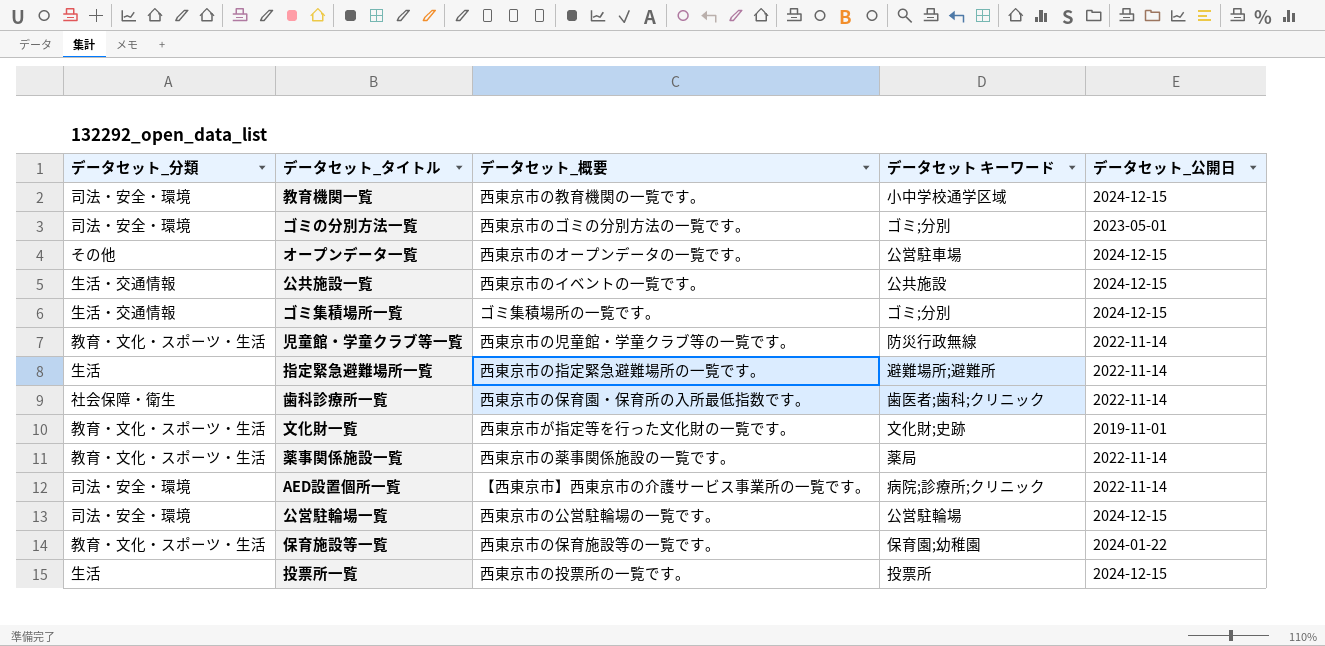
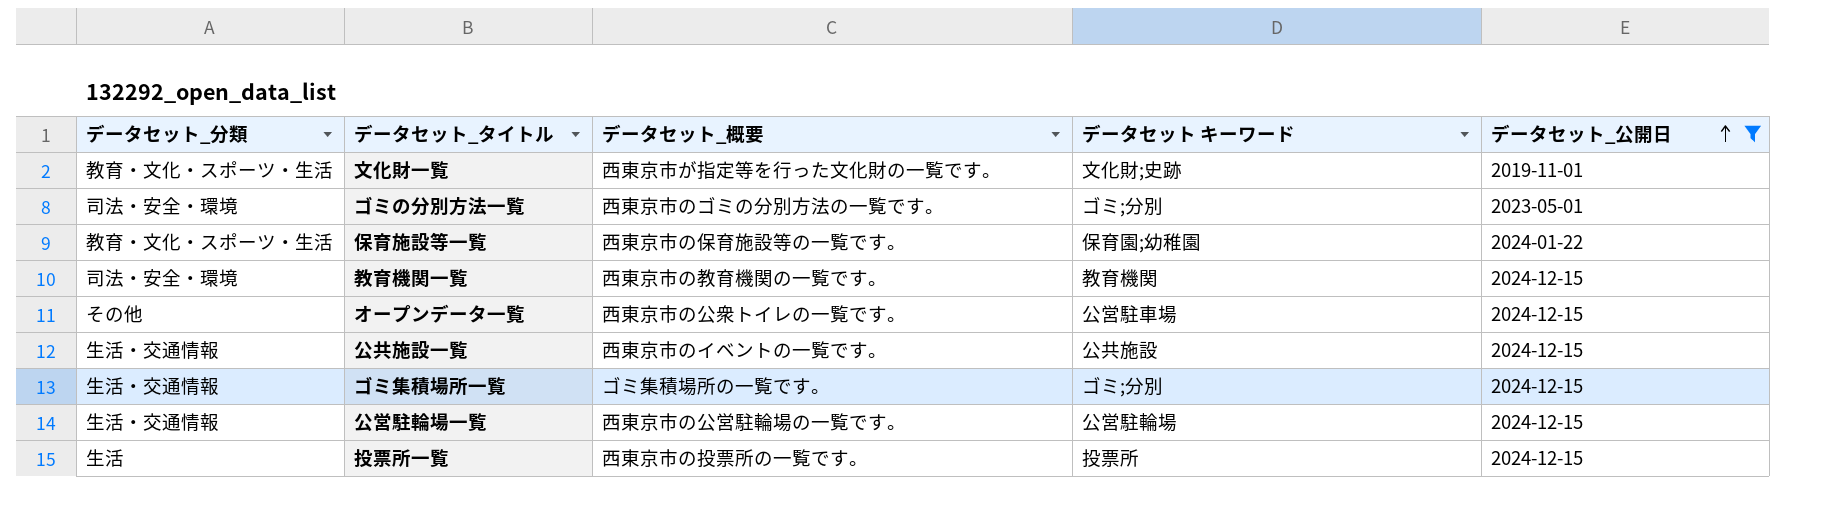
filter: none -> データセット_公開日 != 2022-11-14
row order: none -> データセット_公開日 ascending
教育機関一覧 | データセット キーワード: 小中学校通学区域 -> 教育機関
オープンデータ一覧 | データセット_概要: 西東京市のオープンデータの一覧です。 -> 西東京市の公衆トイレの一覧です。
公営駐輪場一覧 | データセット_分類: 司法・安全・環境 -> 生活・交通情報

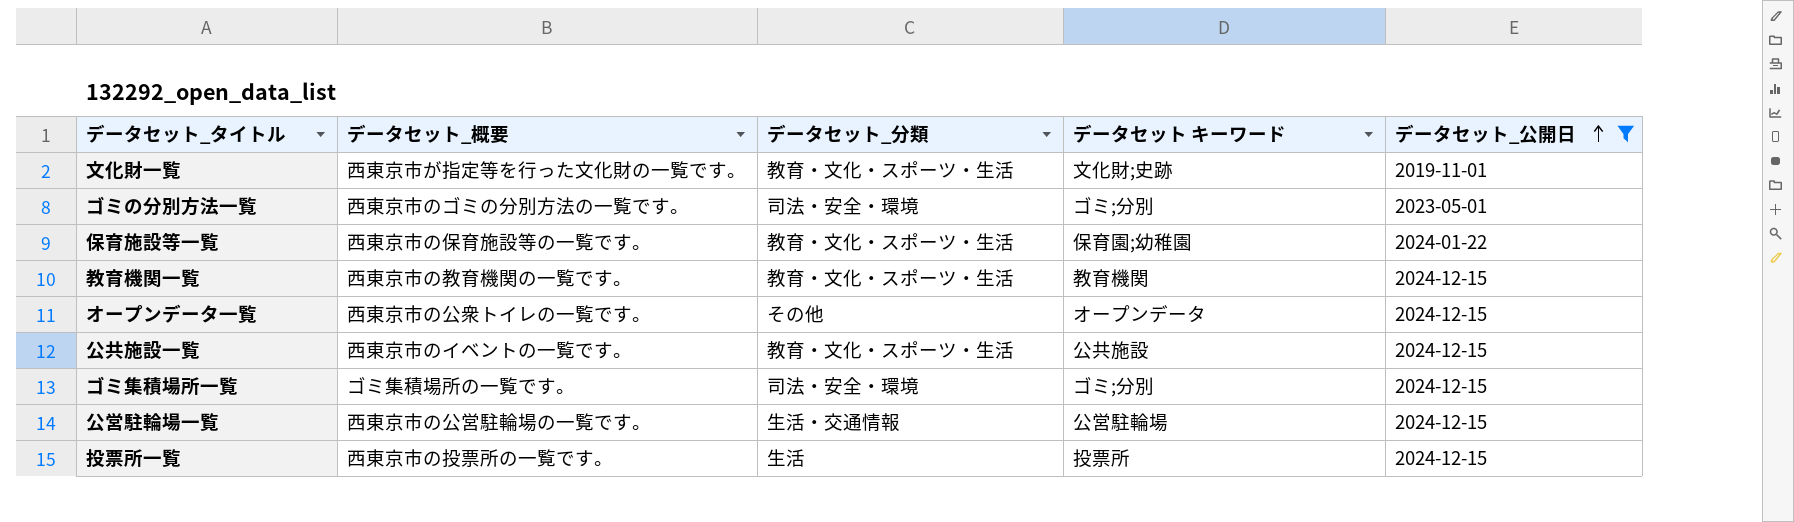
column データセット_分類 | position: 1 -> 3
教育機関一覧 | データセット_分類: 司法・安全・環境 -> 教育・文化・スポーツ・生活
オープンデータ一覧 | データセット キーワード: 公営駐車場 -> オープンデータ
公共施設一覧 | データセット_分類: 生活・交通情報 -> 教育・文化・スポーツ・生活
ゴミ集積場所一覧 | データセット_分類: 生活・交通情報 -> 司法・安全・環境

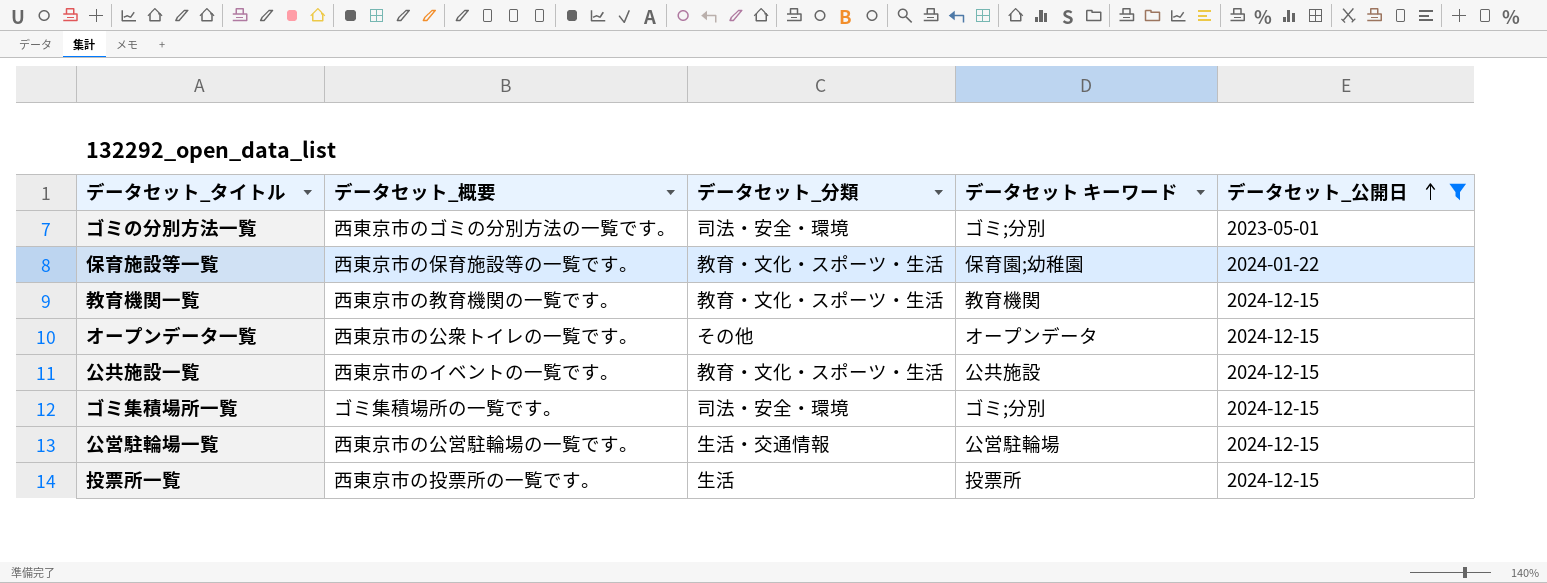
row 文化財一覧: 西東京市が指定等を行った文化財の一覧です。 | 教育・文化・スポーツ・生活 | 文化財;史跡 | 2019-11-01 -> none

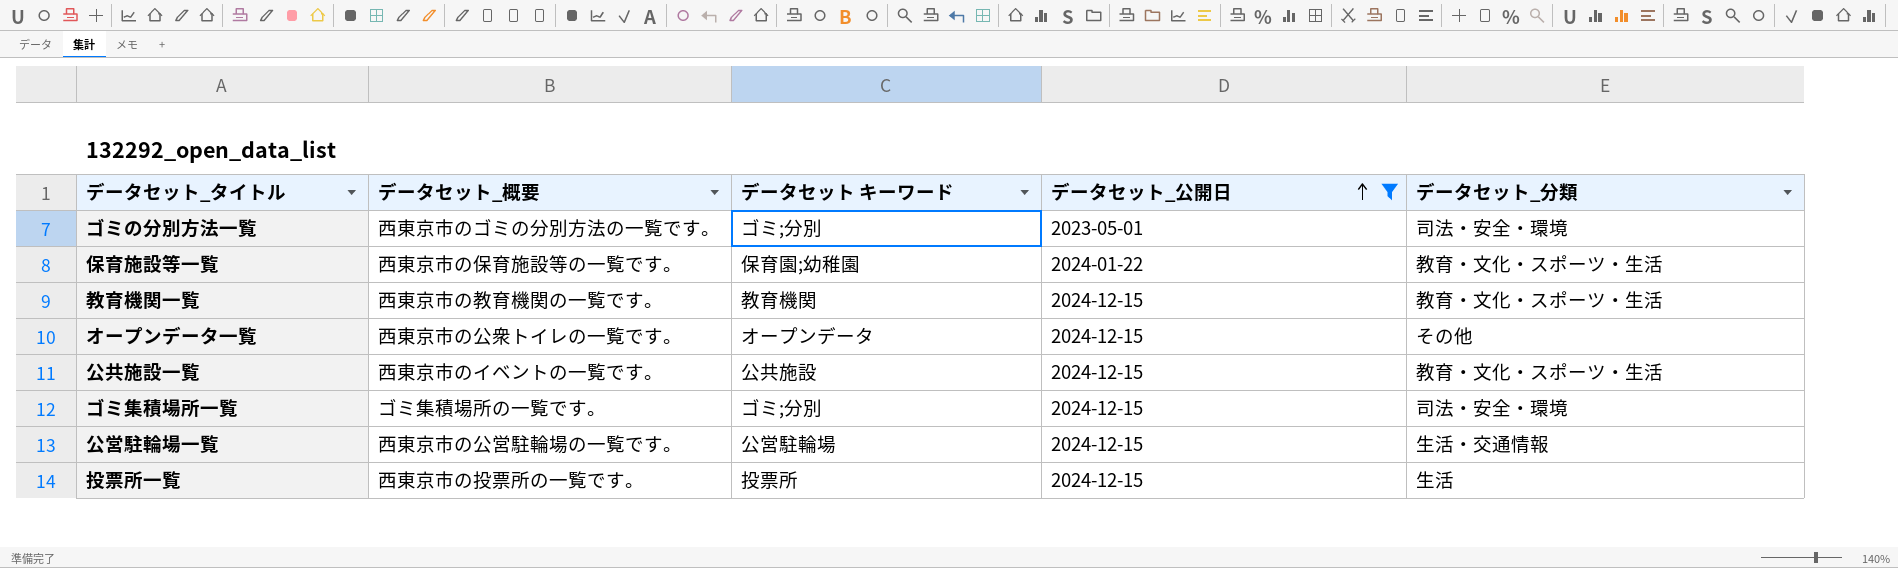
column データセット_分類 | position: 3 -> 5

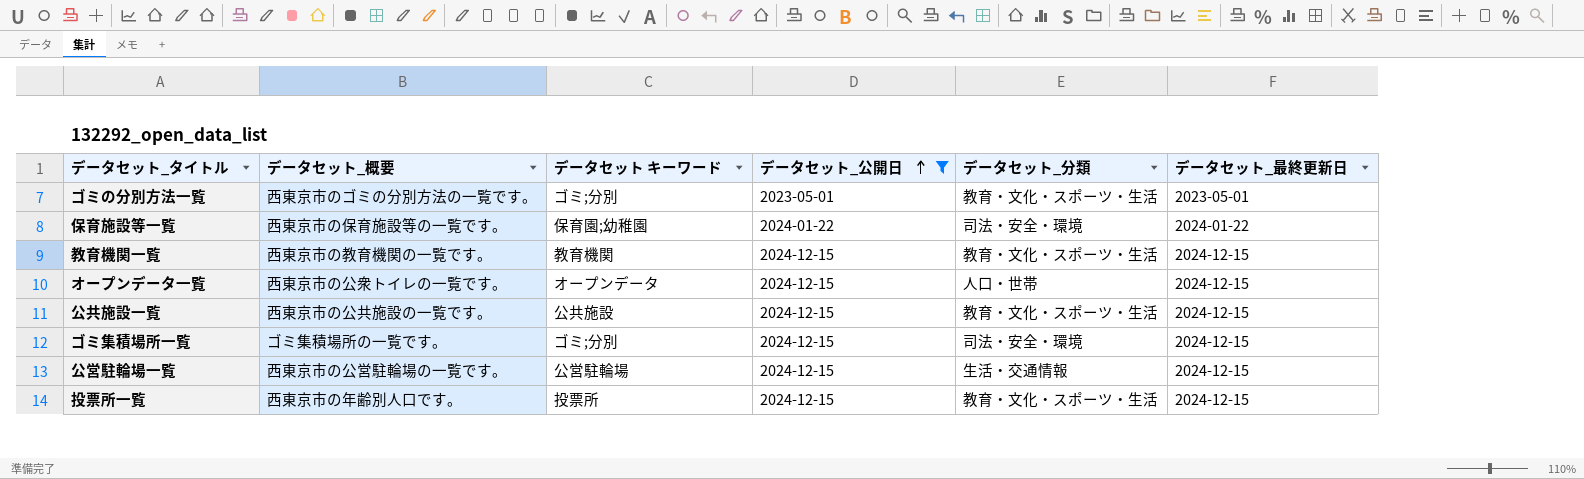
column データセット_最終更新日 | position: none -> 6
ゴミの分別方法一覧 | データセット_分類: 司法・安全・環境 -> 教育・文化・スポーツ・生活
保育施設等一覧 | データセット_分類: 教育・文化・スポーツ・生活 -> 司法・安全・環境
オープンデータ一覧 | データセット_分類: その他 -> 人口・世帯
公共施設一覧 | データセット_概要: 西東京市のイベントの一覧です。 -> 西東京市の公共施設の一覧です。
投票所一覧 | データセット_概要: 西東京市の投票所の一覧です。 -> 西東京市の年齢別人口です。
投票所一覧 | データセット_分類: 生活 -> 教育・文化・スポーツ・生活

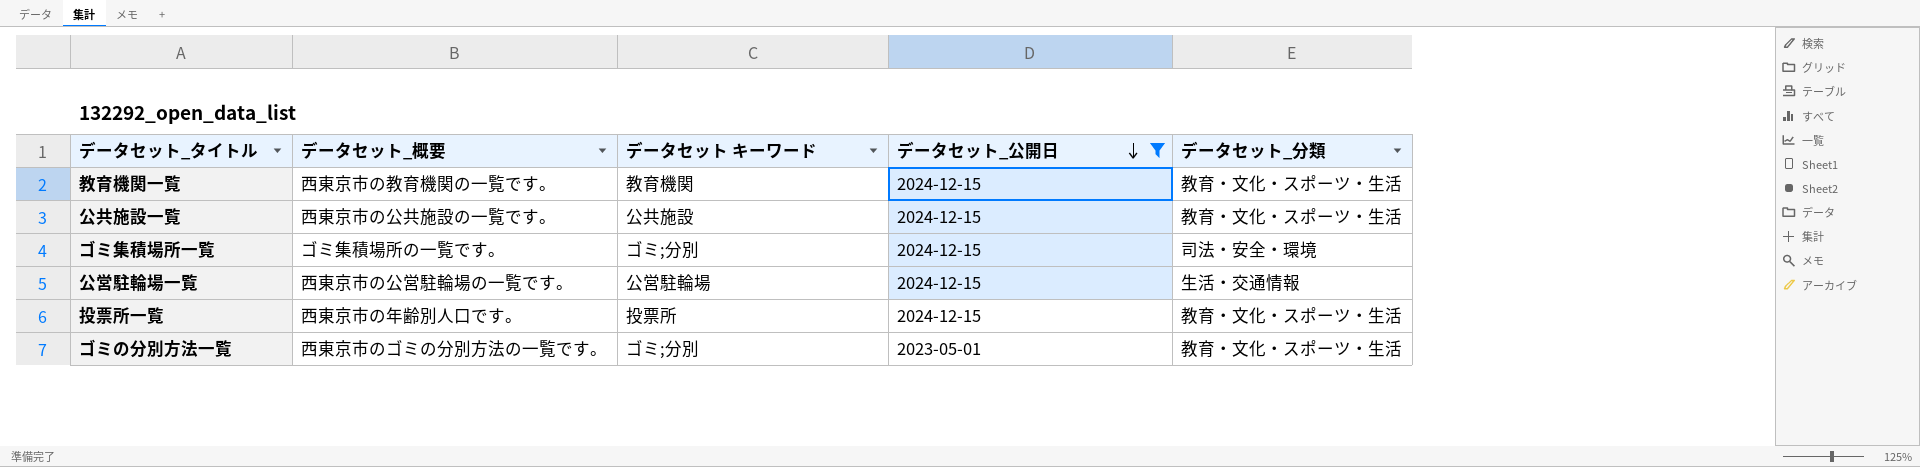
row order: データセット_公開日 ascending -> データセット_公開日 descending
column データセット_最終更新日 | position: 6 -> none
row 保育施設等一覧: 西東京市の保育施設等の一覧です。 | 保育園;幼稚園 | 2024-01-22 | 司法・安全・環境 | 2024-01-22 -> none
row オープンデータ一覧: 西東京市の公衆トイレの一覧です。 | オープンデータ | 2024-12-15 | 人口・世帯 | 2024-12-15 -> none

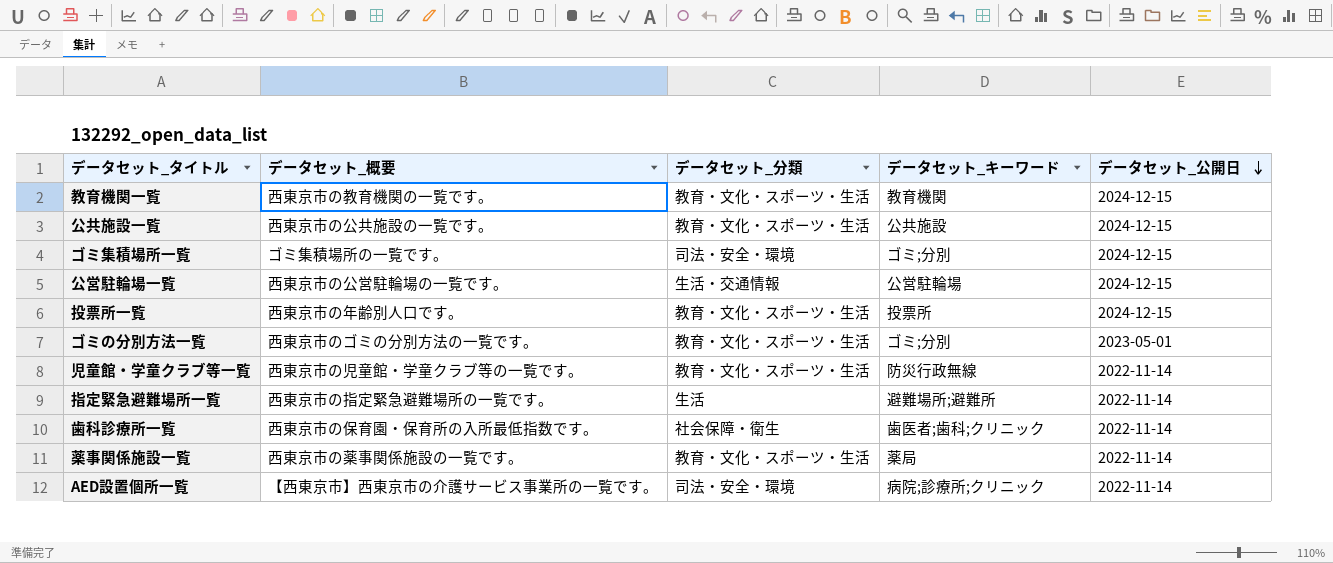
filter: データセット_公開日 != 2022-11-14 -> none
column データセット_分類 | position: 5 -> 3
column name: データセット キーワード -> データセット_キーワード

